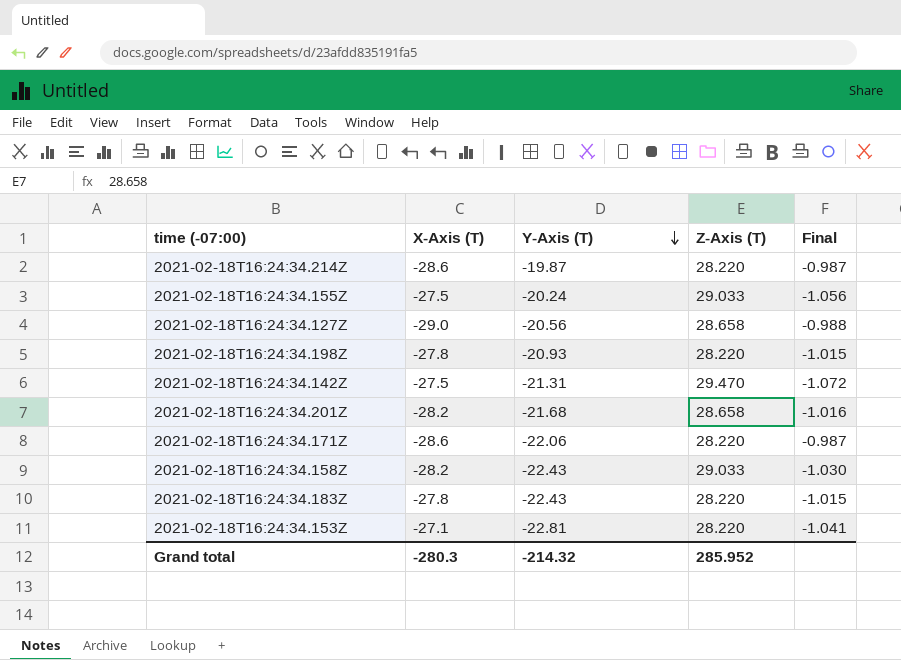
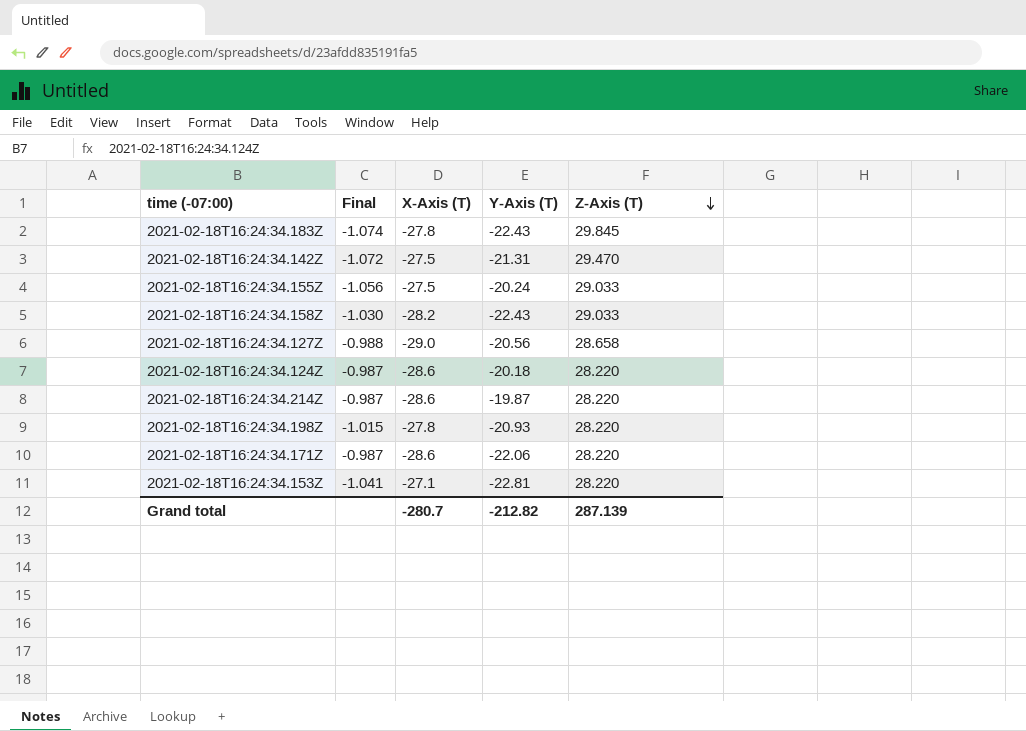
row order: Y-Axis (T) descending -> Z-Axis (T) descending
column Final | position: 5 -> 2
row 2021-02-18T16:24:34.201Z: -28.2 | -21.68 | 28.658 | -1.016 -> none
2021-02-18T16:24:34.183Z | Final: -1.015 -> -1.074
2021-02-18T16:24:34.183Z | Z-Axis (T): 28.220 -> 29.845
row 2021-02-18T16:24:34.124Z: none -> -0.987 | -28.6 | -20.18 | 28.220
Grand total | X-Axis (T): -280.3 -> -280.7
Grand total | Y-Axis (T): -214.32 -> -212.82
Grand total | Z-Axis (T): 285.952 -> 287.139

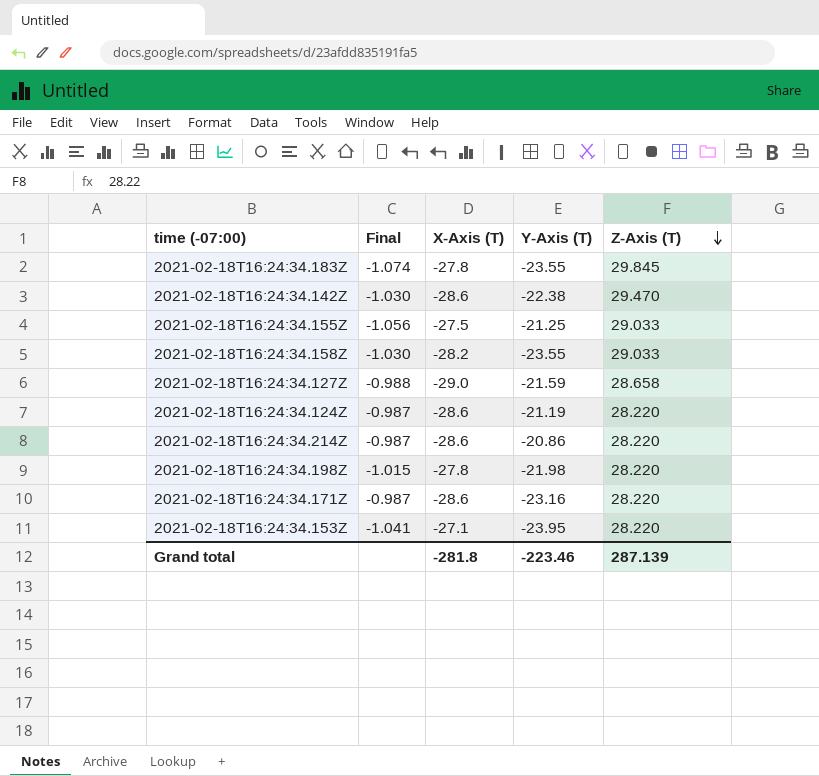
2021-02-18T16:24:34.183Z | Y-Axis (T): -22.43 -> -23.55
2021-02-18T16:24:34.142Z | Final: -1.072 -> -1.030
2021-02-18T16:24:34.142Z | X-Axis (T): -27.5 -> -28.6
2021-02-18T16:24:34.142Z | Y-Axis (T): -21.31 -> -22.38
2021-02-18T16:24:34.155Z | Y-Axis (T): -20.24 -> -21.25
2021-02-18T16:24:34.158Z | Y-Axis (T): -22.43 -> -23.55
2021-02-18T16:24:34.127Z | Y-Axis (T): -20.56 -> -21.59
2021-02-18T16:24:34.124Z | Y-Axis (T): -20.18 -> -21.19
2021-02-18T16:24:34.214Z | Y-Axis (T): -19.87 -> -20.86
2021-02-18T16:24:34.198Z | Y-Axis (T): -20.93 -> -21.98
2021-02-18T16:24:34.171Z | Y-Axis (T): -22.06 -> -23.16
2021-02-18T16:24:34.153Z | Y-Axis (T): -22.81 -> -23.95
Grand total | X-Axis (T): -280.7 -> -281.8
Grand total | Y-Axis (T): -212.82 -> -223.46

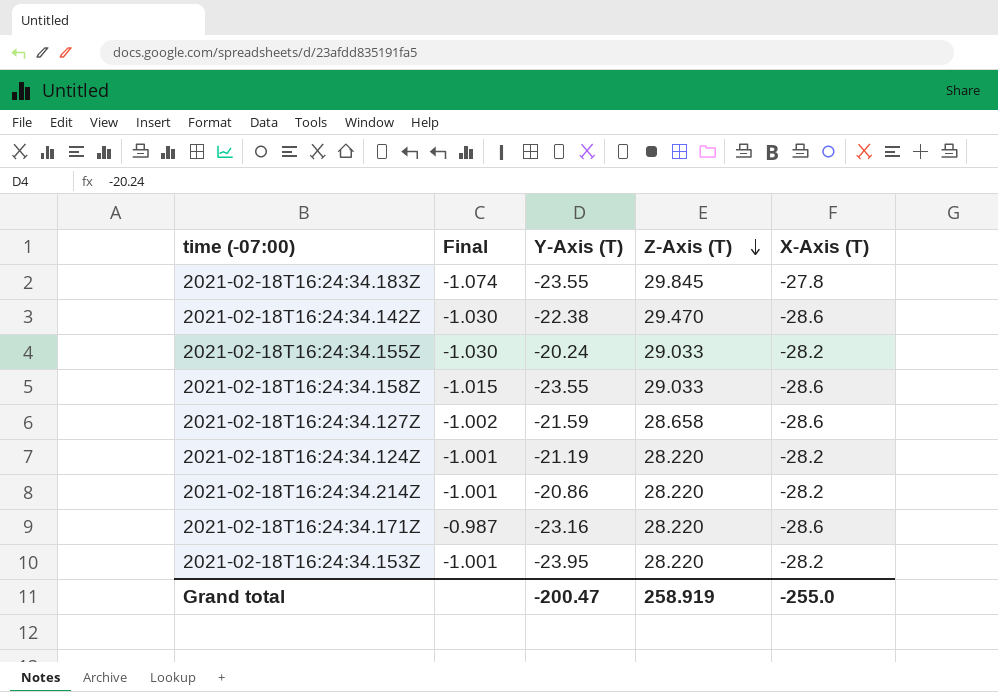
column X-Axis (T) | position: 3 -> 5
row 2021-02-18T16:24:34.198Z: -1.015 | -27.8 | -21.98 | 28.220 -> none
2021-02-18T16:24:34.155Z | Final: -1.056 -> -1.030
2021-02-18T16:24:34.155Z | Y-Axis (T): -21.25 -> -20.24
2021-02-18T16:24:34.155Z | X-Axis (T): -27.5 -> -28.2
2021-02-18T16:24:34.158Z | Final: -1.030 -> -1.015
2021-02-18T16:24:34.158Z | X-Axis (T): -28.2 -> -28.6
2021-02-18T16:24:34.127Z | Final: -0.988 -> -1.002
2021-02-18T16:24:34.127Z | X-Axis (T): -29.0 -> -28.6
2021-02-18T16:24:34.124Z | Final: -0.987 -> -1.001
2021-02-18T16:24:34.124Z | X-Axis (T): -28.6 -> -28.2
2021-02-18T16:24:34.214Z | Final: -0.987 -> -1.001
2021-02-18T16:24:34.214Z | X-Axis (T): -28.6 -> -28.2
2021-02-18T16:24:34.153Z | Final: -1.041 -> -1.001
2021-02-18T16:24:34.153Z | X-Axis (T): -27.1 -> -28.2
Grand total | Y-Axis (T): -223.46 -> -200.47
Grand total | Z-Axis (T): 287.139 -> 258.919
Grand total | X-Axis (T): -281.8 -> -255.0

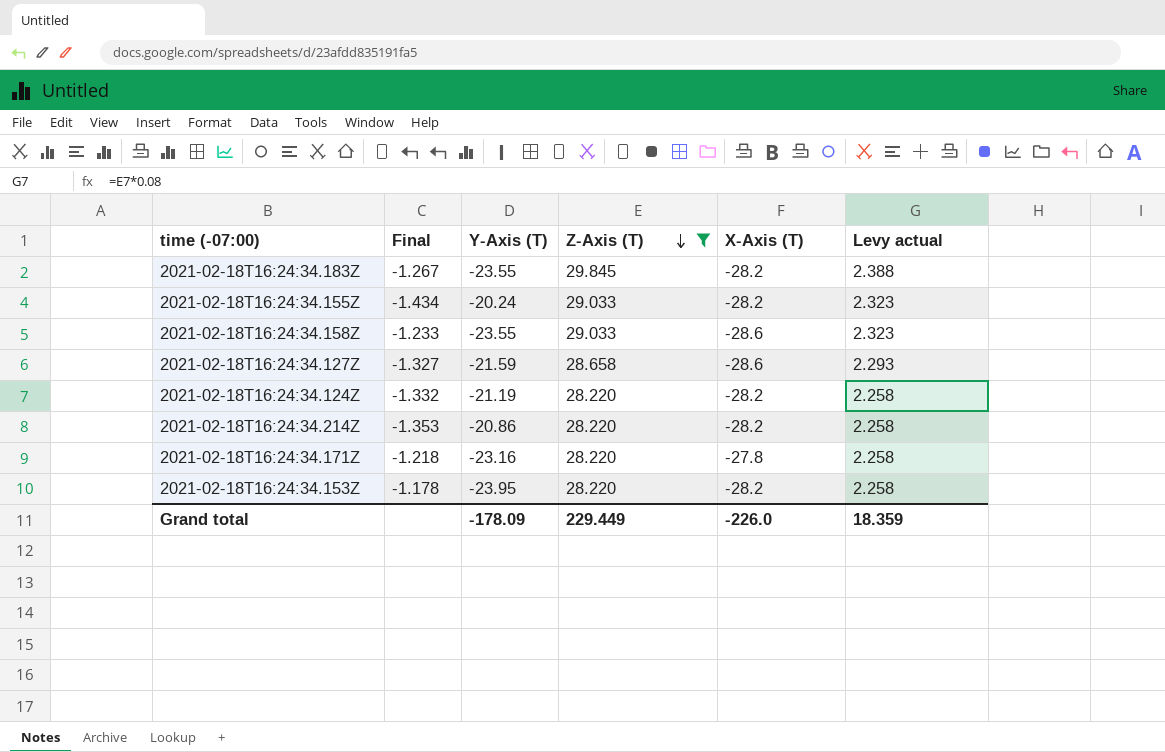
filter: none -> Z-Axis (T) != 29.470
column Final | formula: [Z-Axis (T)] / [X-Axis (T)] -> [Z-Axis (T)] / [Y-Axis (T)]
column Levy actual | formula: none -> [Z-Axis (T)] * 0.08
2021-02-18T16:24:34.183Z | X-Axis (T): -27.8 -> -28.2
2021-02-18T16:24:34.171Z | X-Axis (T): -28.6 -> -27.8
Grand total | Y-Axis (T): -200.47 -> -178.09
Grand total | Z-Axis (T): 258.919 -> 229.449
Grand total | X-Axis (T): -255.0 -> -226.0

